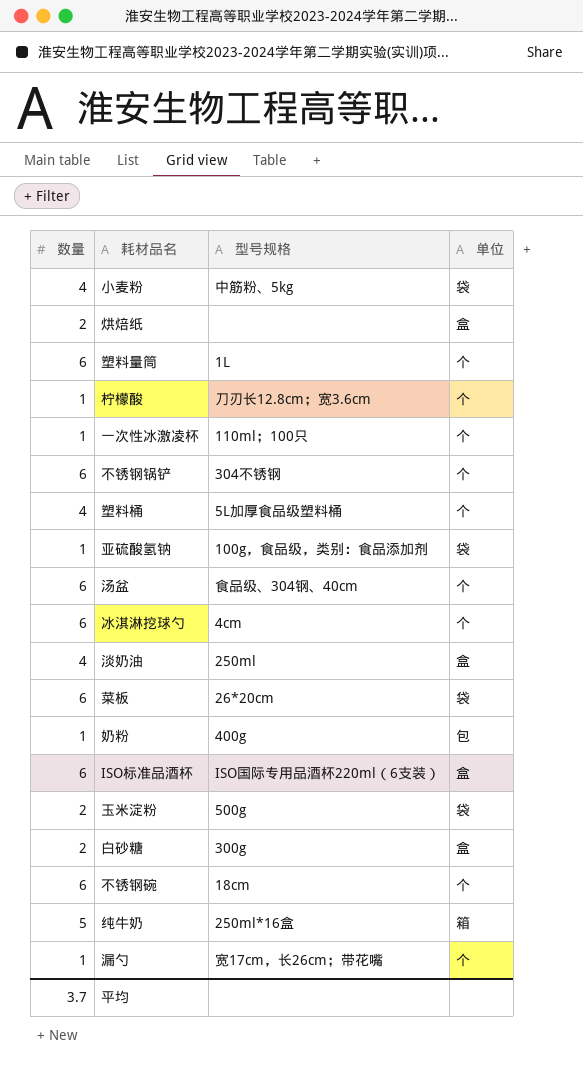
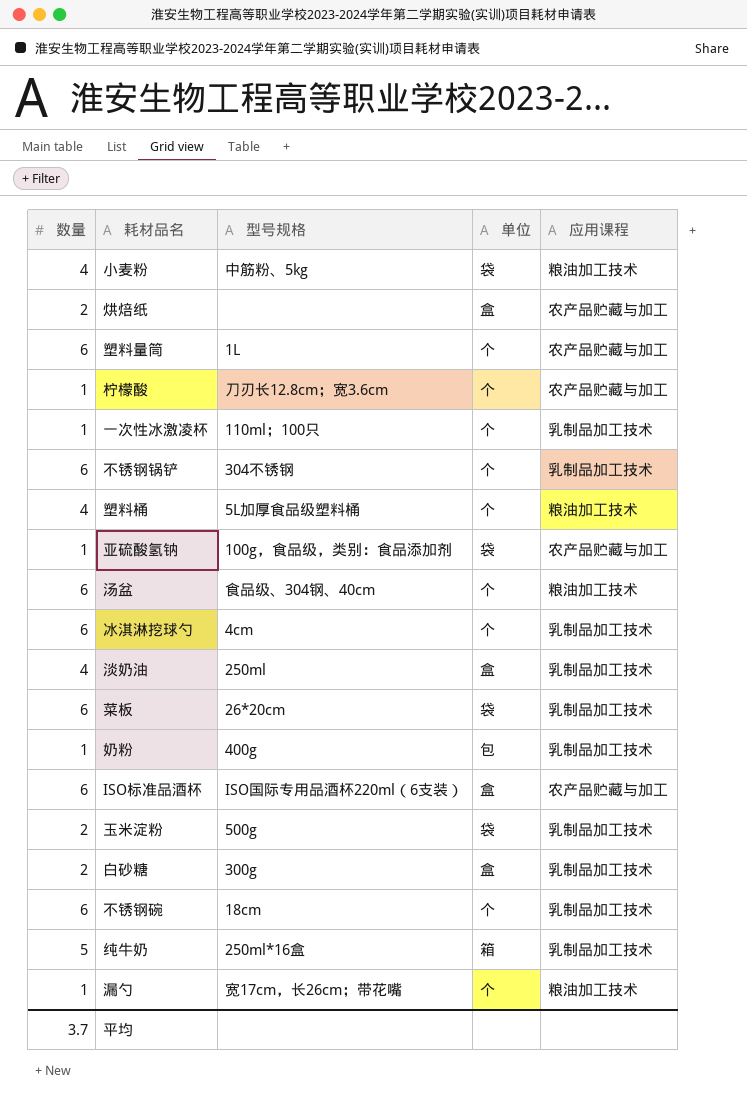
column 应用课程 | position: none -> 5

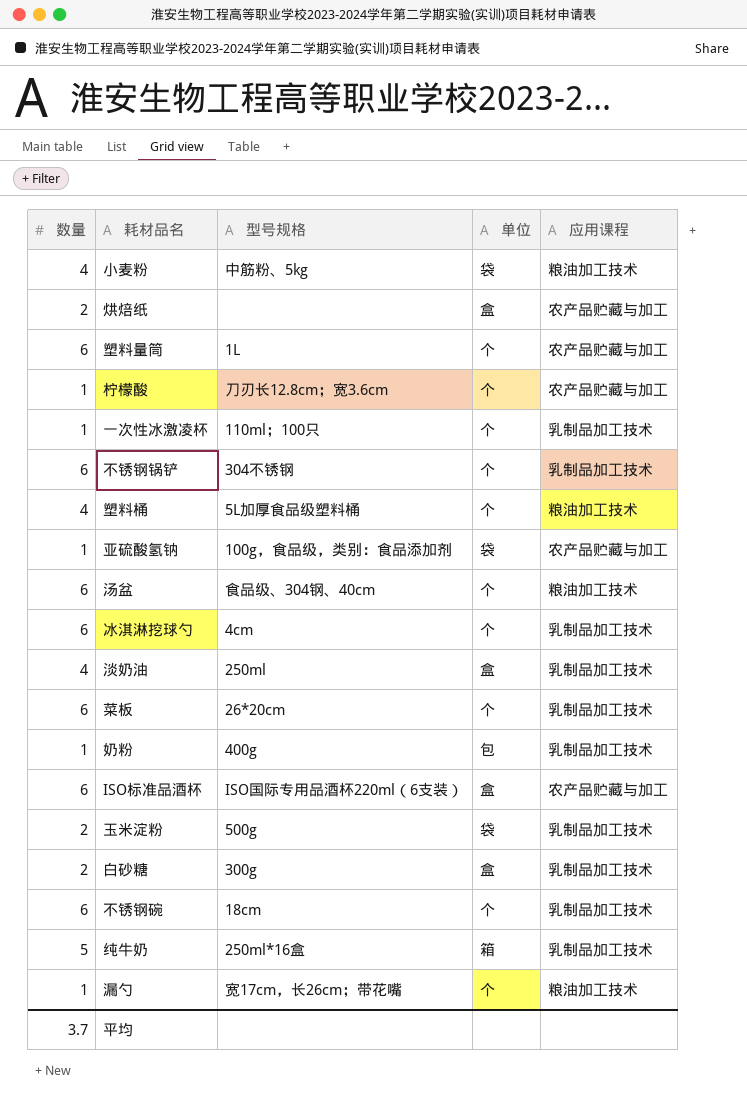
菜板 | 单位: 袋 -> 个

